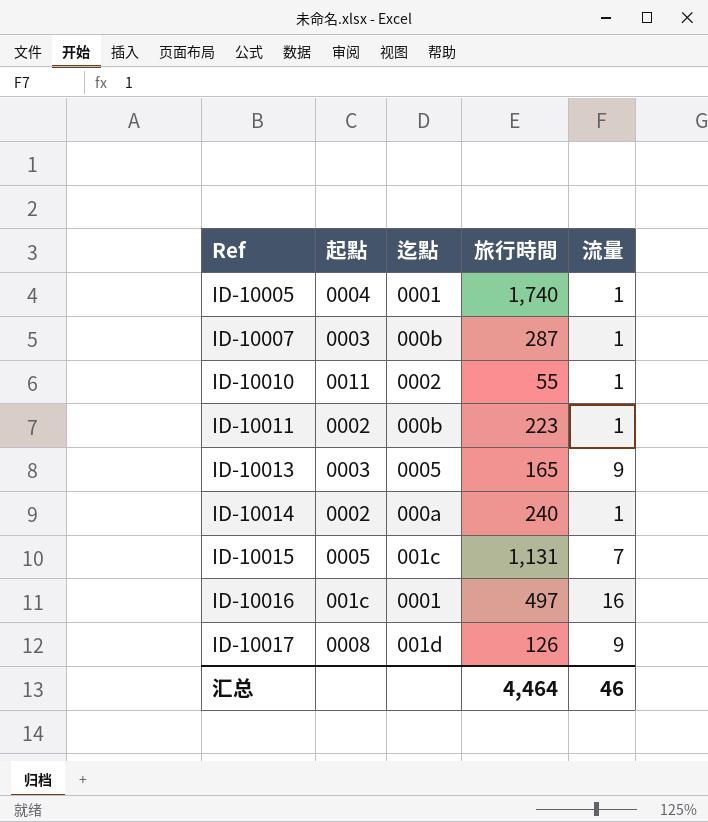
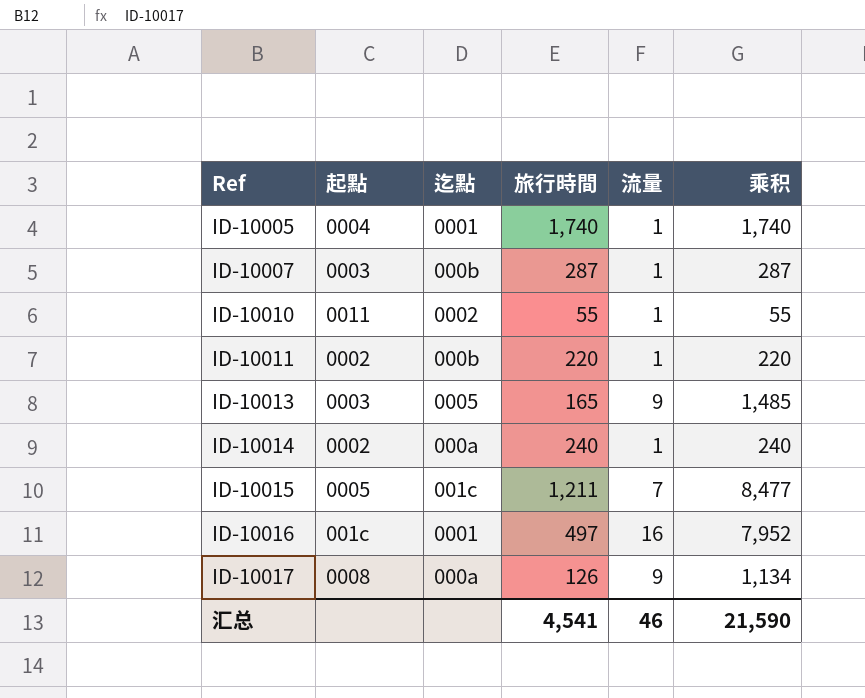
column 乘积 | formula: none -> [旅行時間] * [流量]
ID-10011 | 旅行時間: 223 -> 220
ID-10015 | 旅行時間: 1,131 -> 1,211
ID-10017 | 迄點: 001d -> 000a
汇总 | 旅行時間: 4,464 -> 4,541

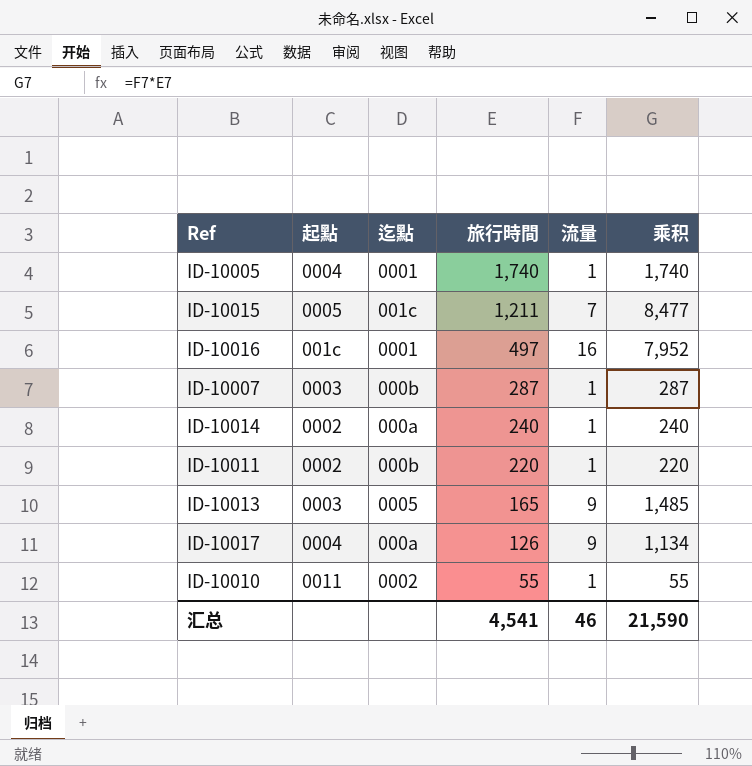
row order: Ref ascending -> 旅行時間 descending
ID-10017 | 起點: 0008 -> 0004

